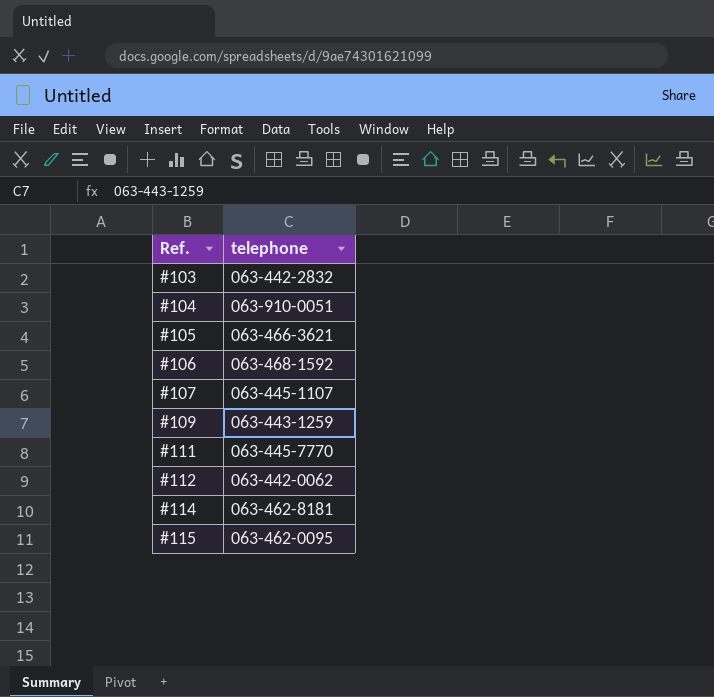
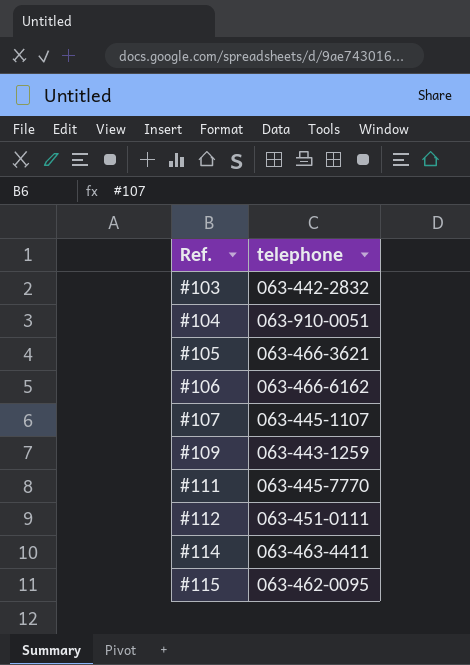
#106 | telephone: 063-468-1592 -> 063-466-6162
#112 | telephone: 063-442-0062 -> 063-451-0111
#114 | telephone: 063-462-8181 -> 063-463-4411

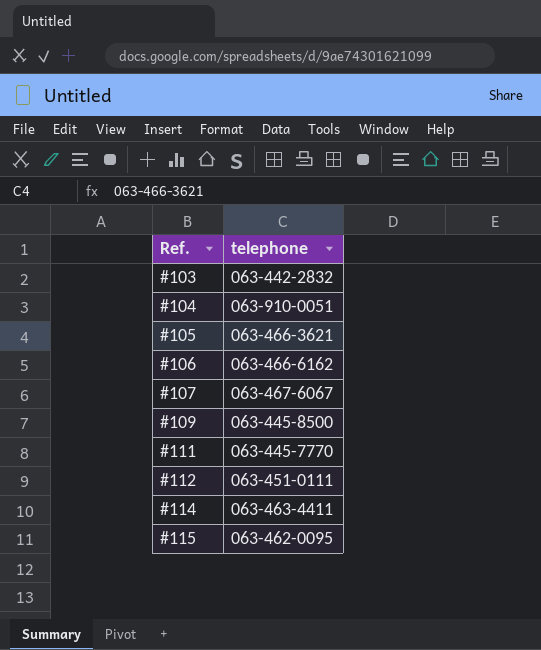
#107 | telephone: 063-445-1107 -> 063-467-6067
#109 | telephone: 063-443-1259 -> 063-445-8500

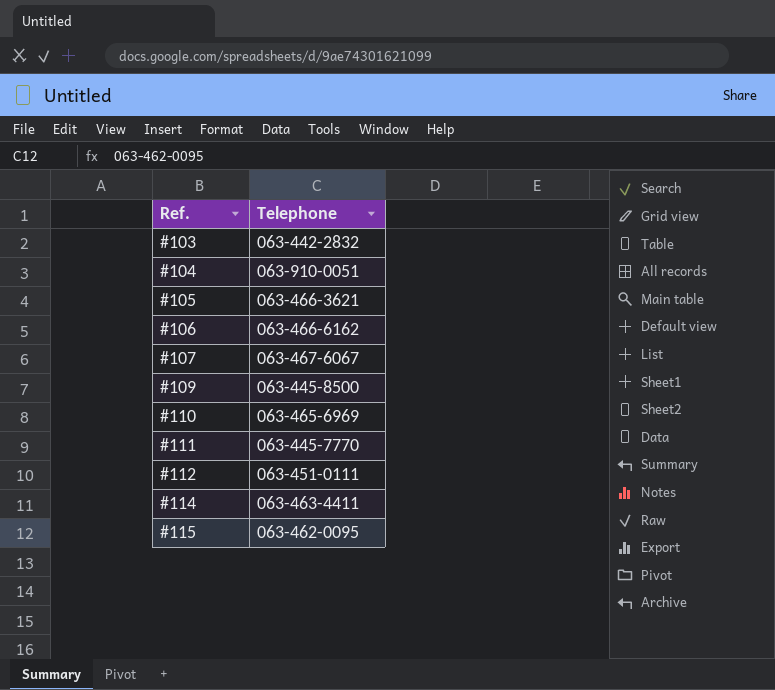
column name: telephone -> Telephone
row #110: none -> 063-465-6969

